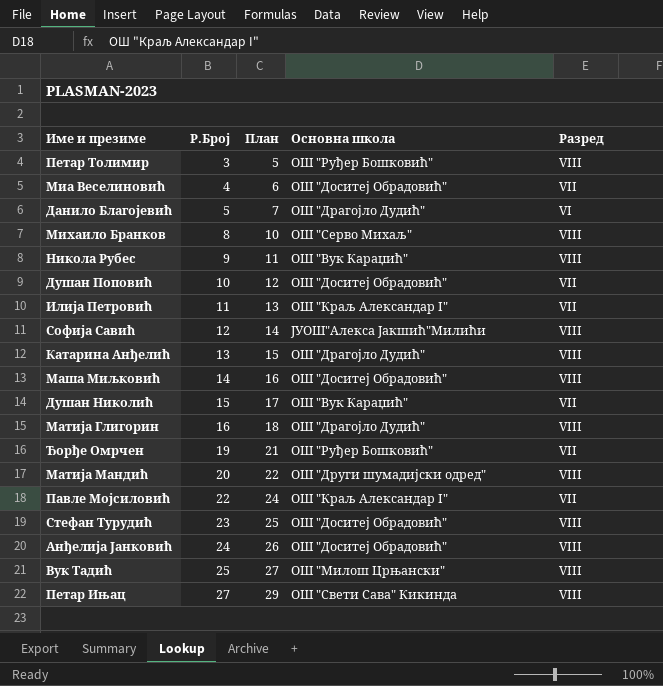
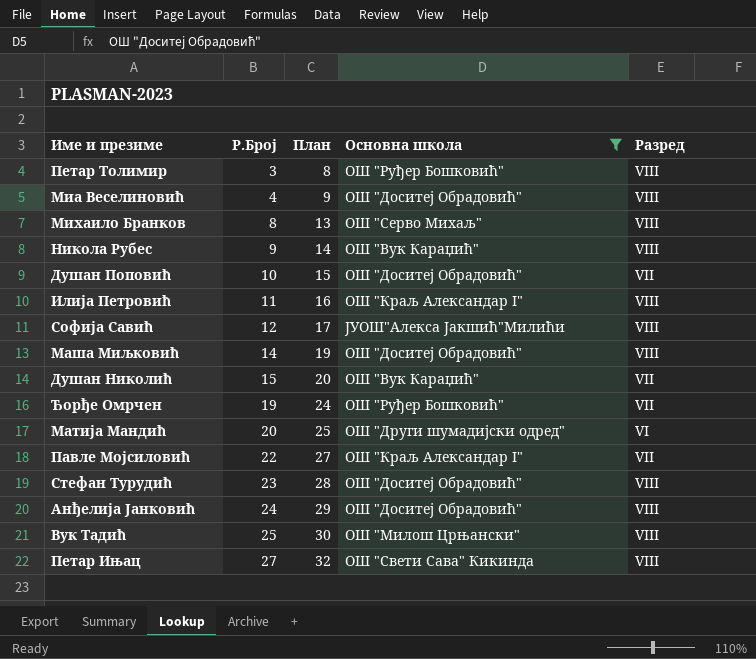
filter: none -> Основна школа != ОШ "Драгојло Дудић"
column План | formula: [Р.Број] + 2 -> [Р.Број] + 5
Миа Веселиновић | Разред: VII -> VIII
Илија Петровић | Разред: VII -> VIII
Матија Мандић | Разред: VIII -> VI

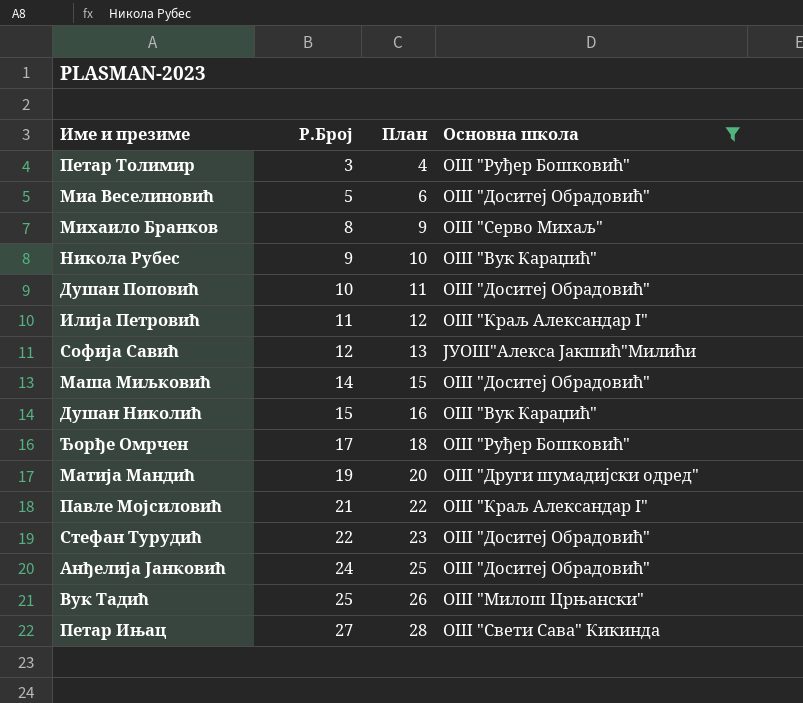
column Разред | position: 5 -> none
column План | formula: [Р.Број] + 5 -> [Р.Број] + 1
Миа Веселиновић | Р.Број: 4 -> 5
Ђорђе Омрчен | Р.Број: 19 -> 17
Матија Мандић | Р.Број: 20 -> 19
Πавле Мојсиловић | Р.Број: 22 -> 21
Стефан Турудић | Р.Број: 23 -> 22

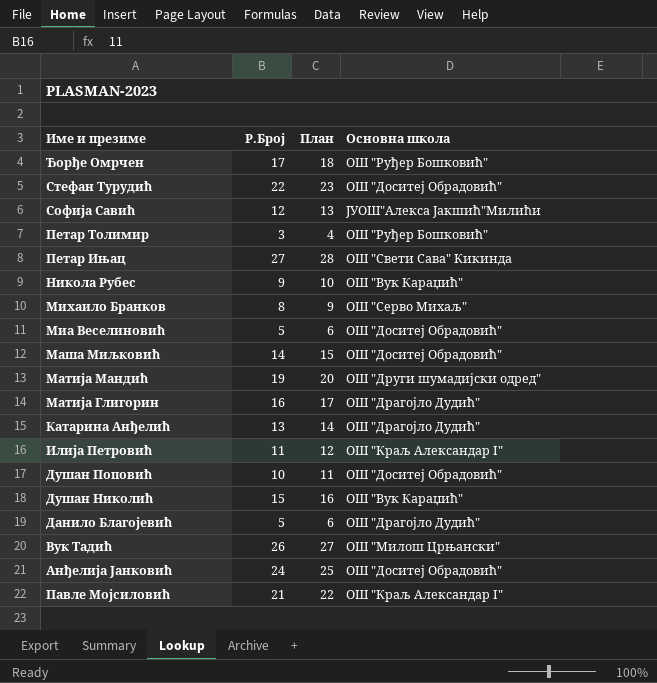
filter: Основна школа != ОШ "Драгојло Дудић" -> none
row order: Р.Број ascending -> Име и презиме descending
Вук Тадић | Р.Број: 25 -> 26
Вук Тадић | План: 26 -> 27

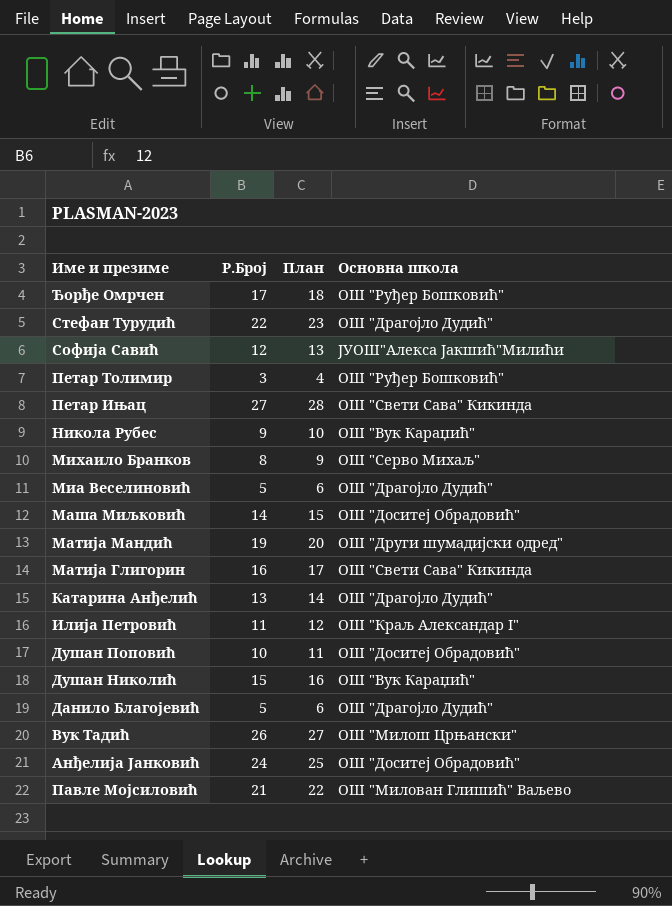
Стефан Турудић | Основна школа: ОШ "Доситеј Обрадовић" -> ОШ "Драгојло Дудић"
Миа Веселиновић | Основна школа: ОШ "Доситеј Обрадовић" -> ОШ "Драгојло Дудић"
Матија Глигорин | Основна школа: ОШ "Драгојло Дудић" -> ОШ "Свети Сава" Кикинда
Πавле Мојсиловић | Основна школа: ОШ "Краљ Александар I" -> ОШ "Милован Глишић" Ваљево

